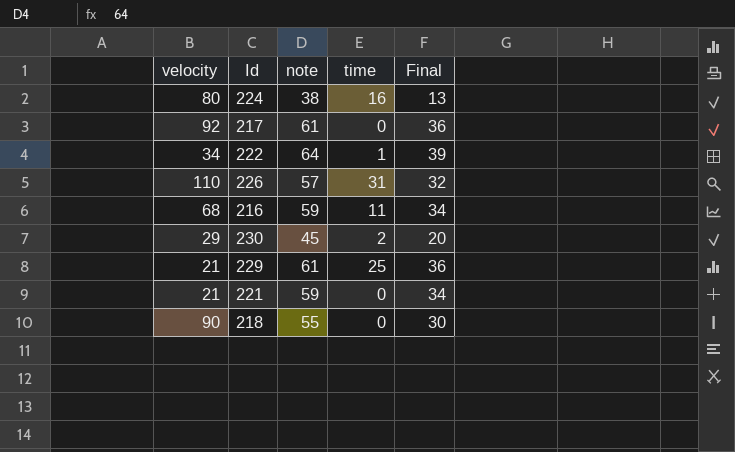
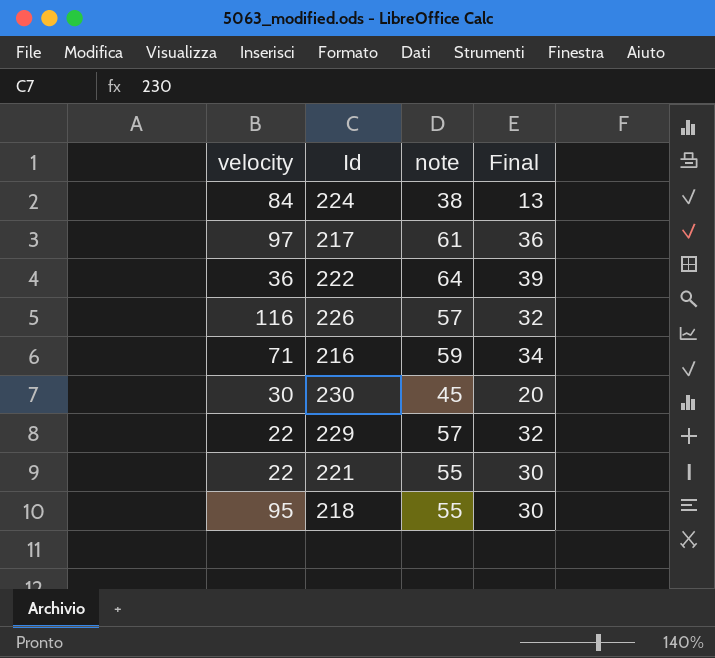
column time | position: 4 -> none
224 | velocity: 80 -> 84
217 | velocity: 92 -> 97
222 | velocity: 34 -> 36
226 | velocity: 110 -> 116
216 | velocity: 68 -> 71
230 | velocity: 29 -> 30
229 | velocity: 21 -> 22
229 | note: 61 -> 57
229 | Final: 36 -> 32
221 | velocity: 21 -> 22
221 | note: 59 -> 55
221 | Final: 34 -> 30
218 | velocity: 90 -> 95

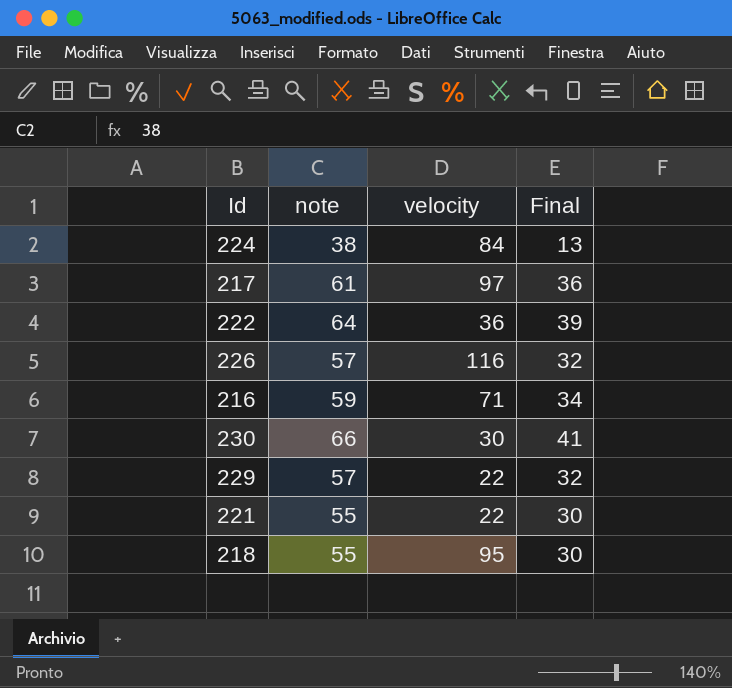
column velocity | position: 1 -> 3
230 | note: 45 -> 66
230 | Final: 20 -> 41

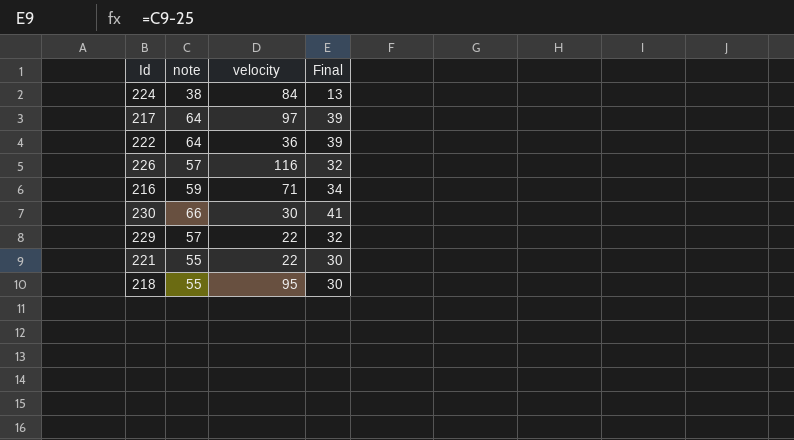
217 | note: 61 -> 64
217 | Final: 36 -> 39

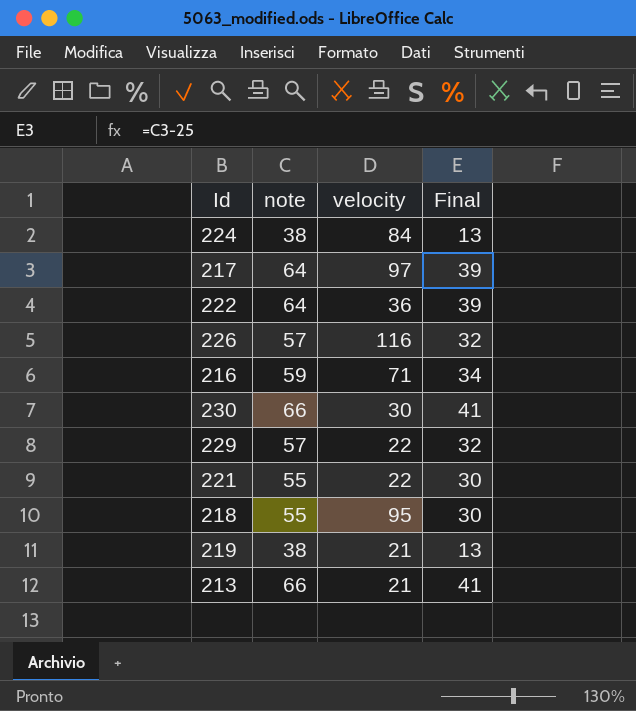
row 219: none -> 38 | 21 | 13
row 213: none -> 66 | 21 | 41

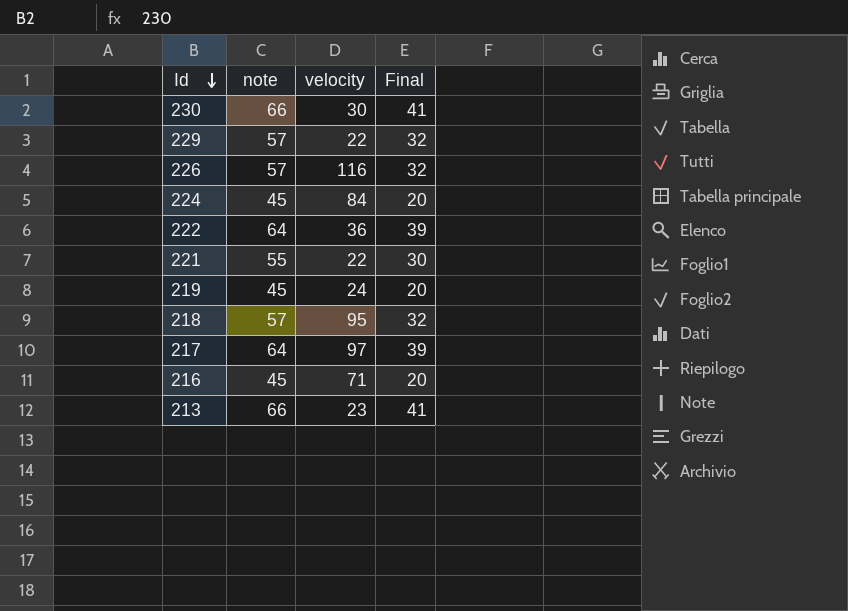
row order: none -> Id descending
224 | note: 38 -> 45
224 | Final: 13 -> 20
219 | note: 38 -> 45
219 | velocity: 21 -> 24
219 | Final: 13 -> 20
218 | note: 55 -> 57
218 | Final: 30 -> 32
216 | note: 59 -> 45
216 | Final: 34 -> 20
213 | velocity: 21 -> 23

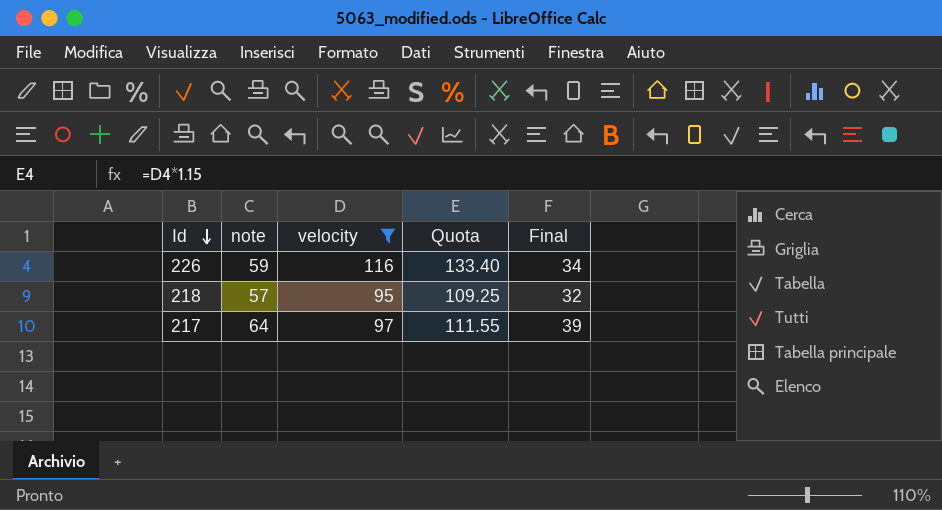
filter: none -> velocity >= 95
column Quota | formula: none -> [velocity] * 1.15
226 | note: 57 -> 59
226 | Final: 32 -> 34

